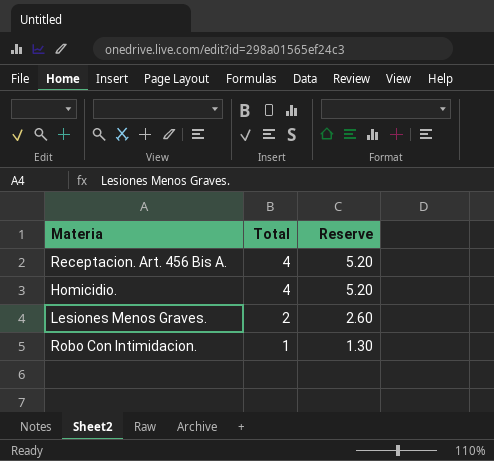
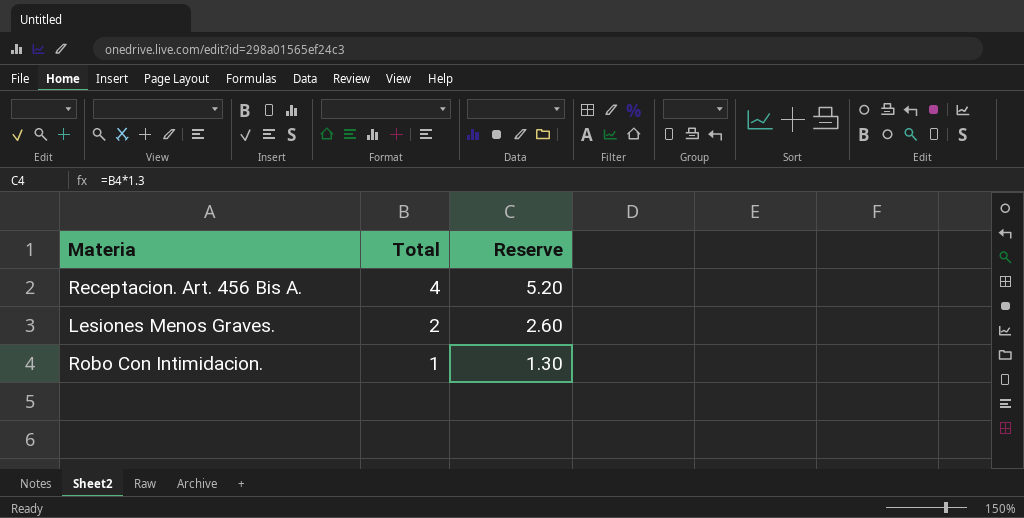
row Homicidio.: 4 | 5.20 -> none

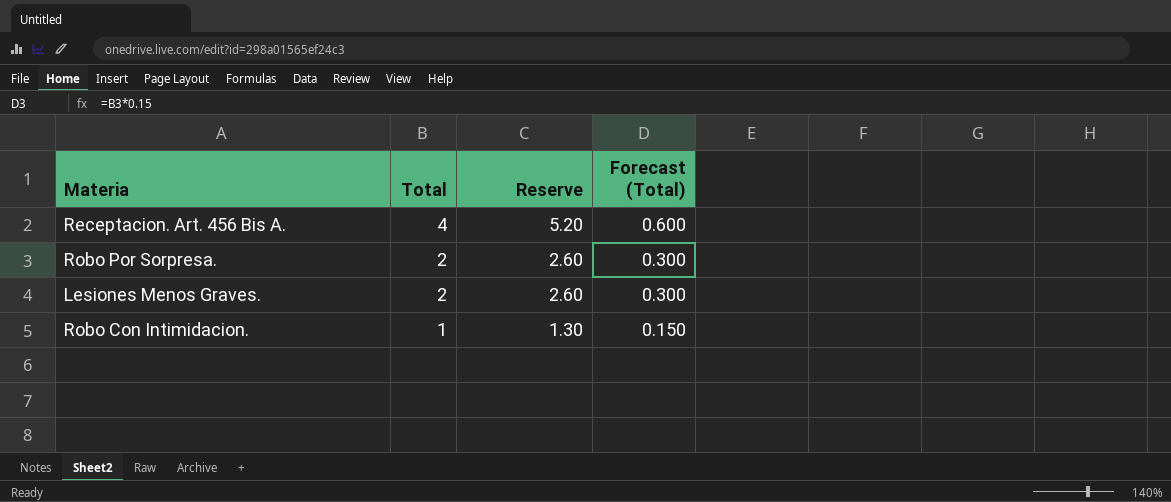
column Forecast (Total) | formula: none -> [Total] * 0.15
row Robo Por Sorpresa.: none -> 2 | 2.60 | 0.300

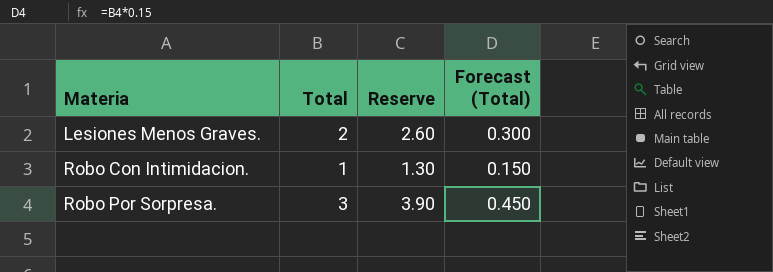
row order: Total descending -> Materia ascending
row Receptacion. Art. 456 Bis A.: 4 | 5.20 | 0.600 -> none
Robo Por Sorpresa. | Total: 2 -> 3
Robo Por Sorpresa. | Reserve: 2.60 -> 3.90
Robo Por Sorpresa. | Forecast (Total): 0.300 -> 0.450

